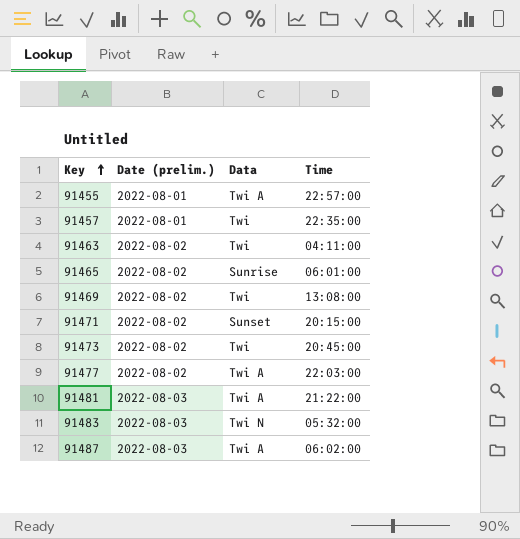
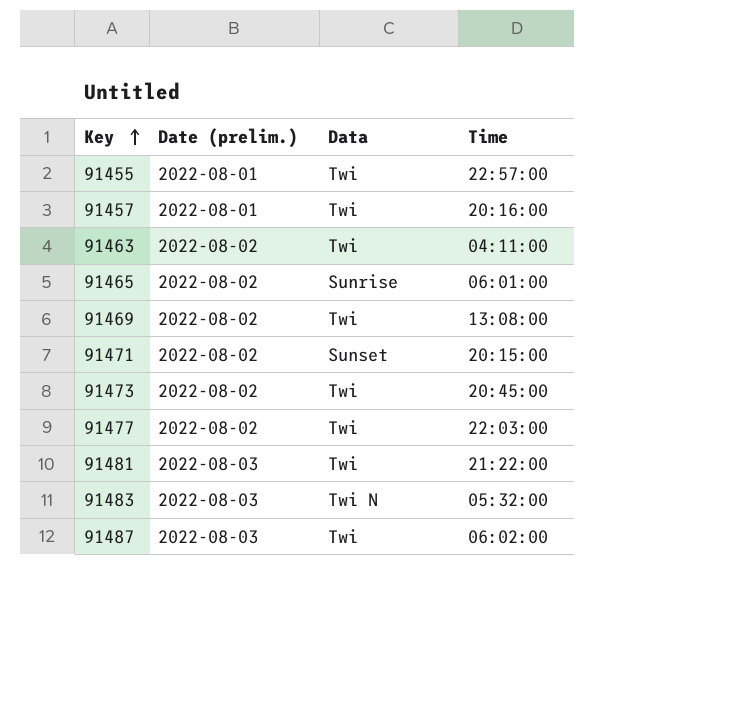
91455 | Data: Twi A -> Twi
91457 | Time: 22:35:00 -> 20:16:00
91477 | Data: Twi A -> Twi
91481 | Data: Twi A -> Twi
91487 | Data: Twi A -> Twi

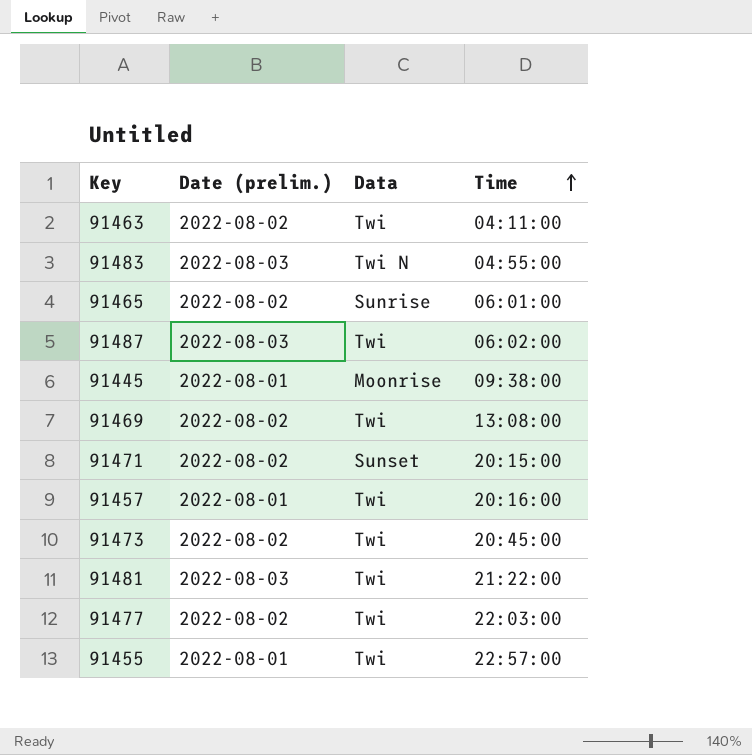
row order: Key ascending -> Time ascending
91483 | Time: 05:32:00 -> 04:55:00
row 91445: none -> 2022-08-01 | Moonrise | 09:38:00

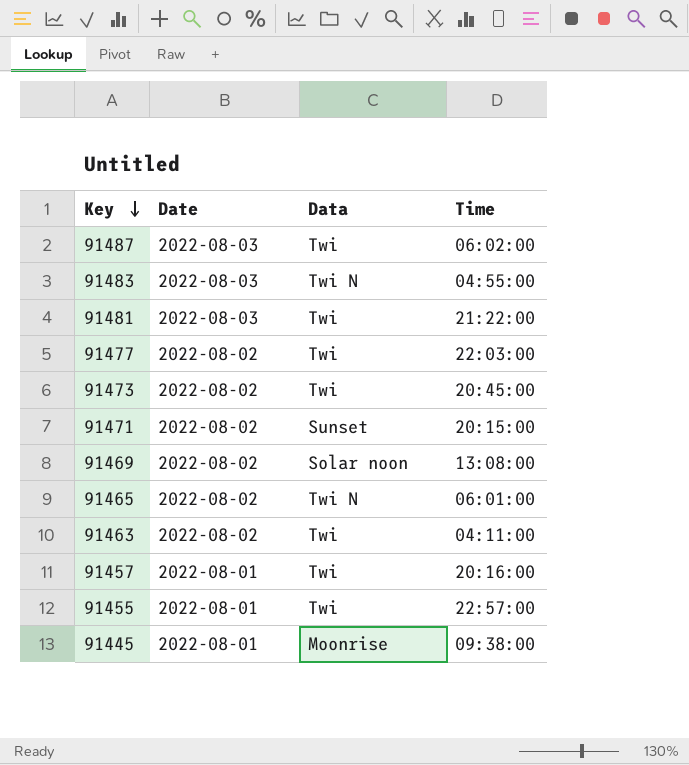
row order: Time ascending -> Key descending
column name: Date (prelim.) -> Date
91469 | Data: Twi -> Solar noon
91465 | Data: Sunrise -> Twi N

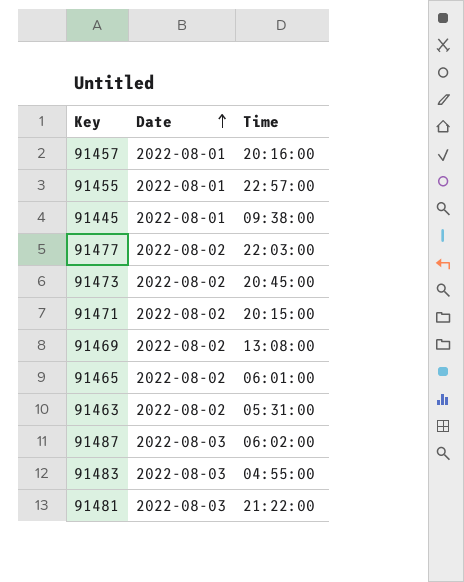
row order: Key descending -> Date ascending
column Data | position: 3 -> none
91463 | Time: 04:11:00 -> 05:31:00

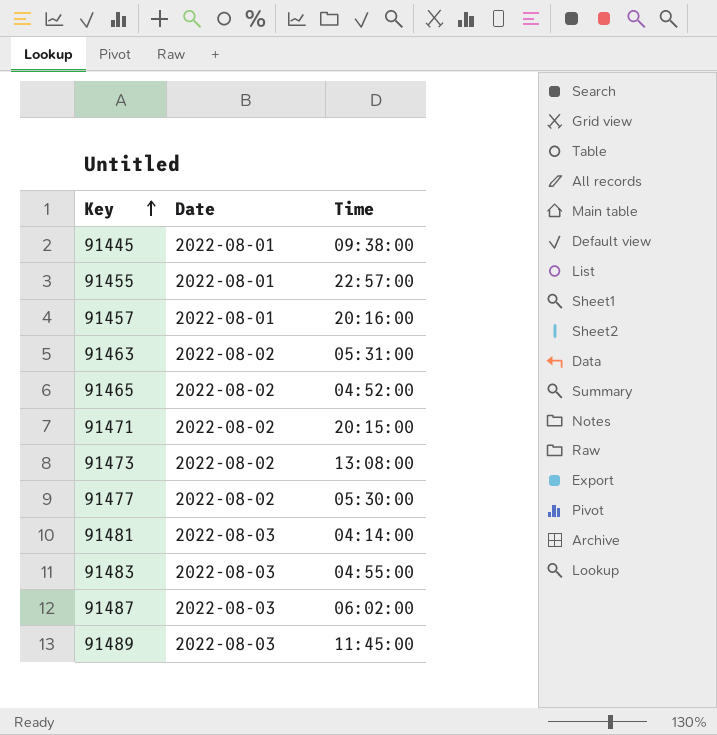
row order: Date ascending -> Key ascending
row 91469: 2022-08-02 | 13:08:00 -> none
91465 | Time: 06:01:00 -> 04:52:00
91473 | Time: 20:45:00 -> 13:08:00
91477 | Time: 22:03:00 -> 05:30:00
91481 | Time: 21:22:00 -> 04:14:00
row 91489: none -> 2022-08-03 | 11:45:00

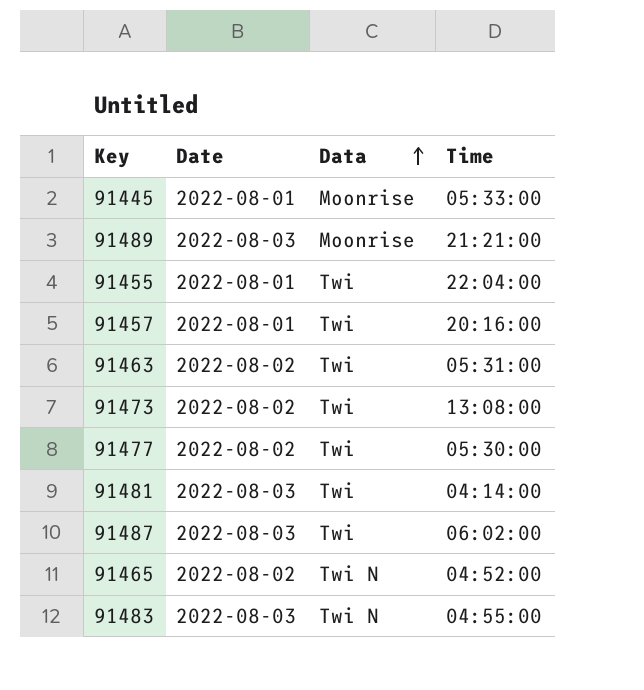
row order: Key ascending -> Data ascending
column Data | position: none -> 3
row 91471: 2022-08-02 | 20:15:00 -> none
91445 | Time: 09:38:00 -> 05:33:00
91489 | Time: 11:45:00 -> 21:21:00
91455 | Time: 22:57:00 -> 22:04:00

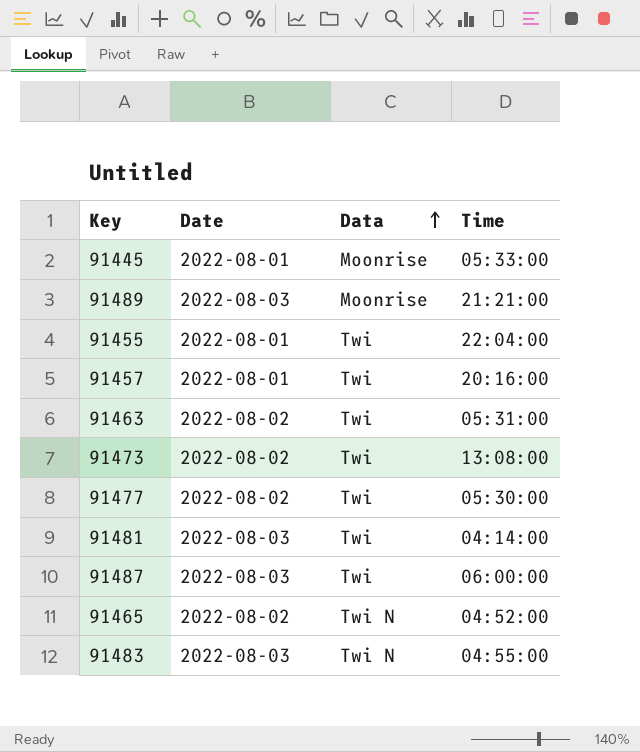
91487 | Time: 06:02:00 -> 06:00:00

